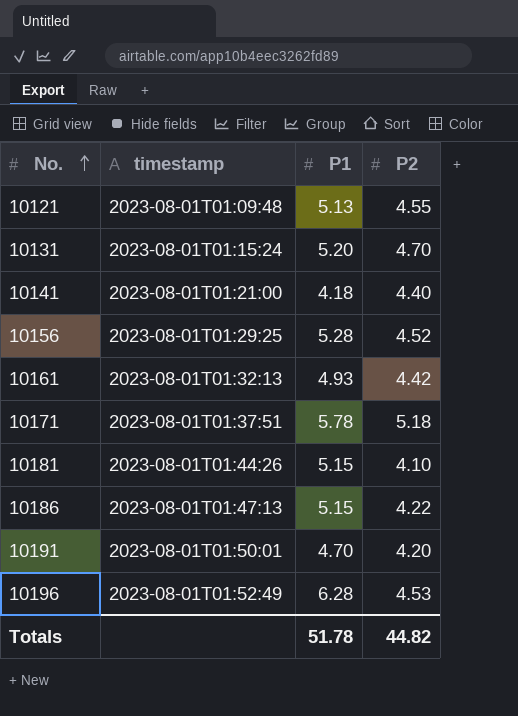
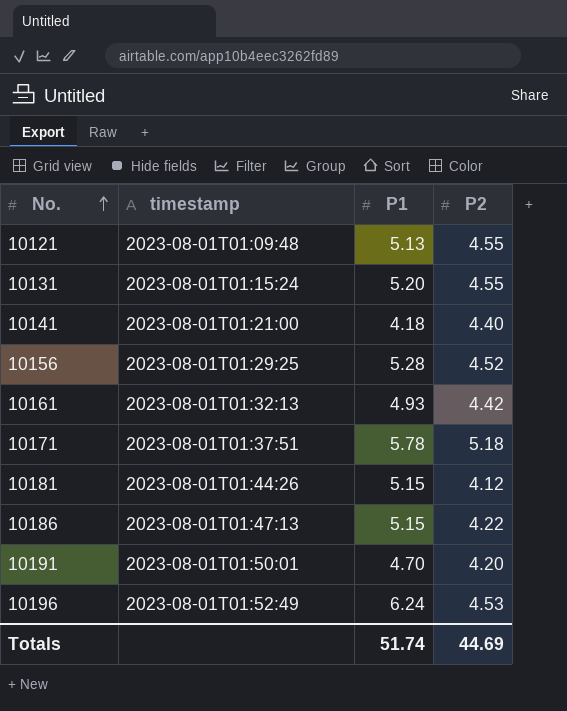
10131 | P2: 4.70 -> 4.55
10181 | P2: 4.10 -> 4.12
10196 | P1: 6.28 -> 6.24
Totals | P1: 51.78 -> 51.74
Totals | P2: 44.82 -> 44.69

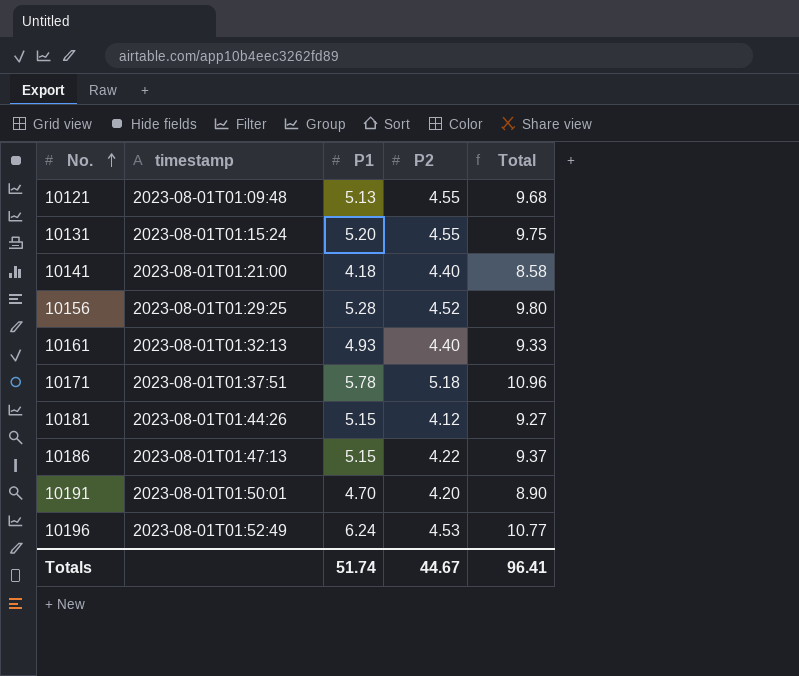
column Total | formula: none -> [P1] + [P2]
10161 | P2: 4.42 -> 4.40
Totals | P2: 44.69 -> 44.67

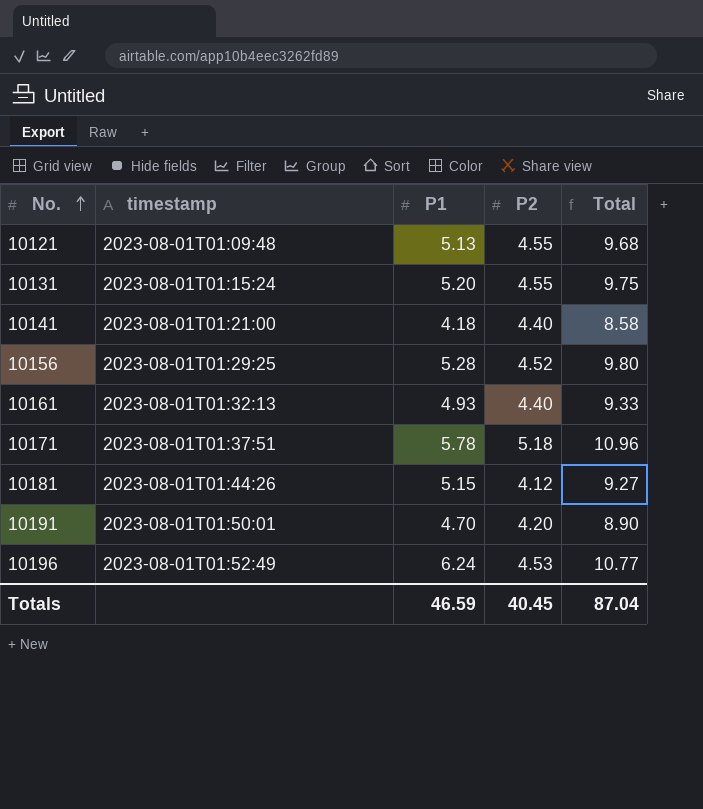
row 10186: 2023-08-01T01:47:13 | 5.15 | 4.22 | 9.37 -> none
Totals | P1: 51.74 -> 46.59
Totals | P2: 44.67 -> 40.45
Totals | Total: 96.41 -> 87.04

